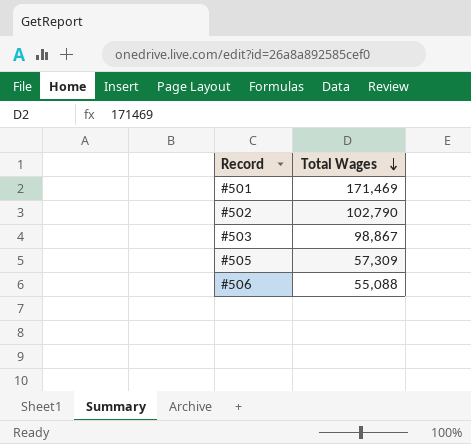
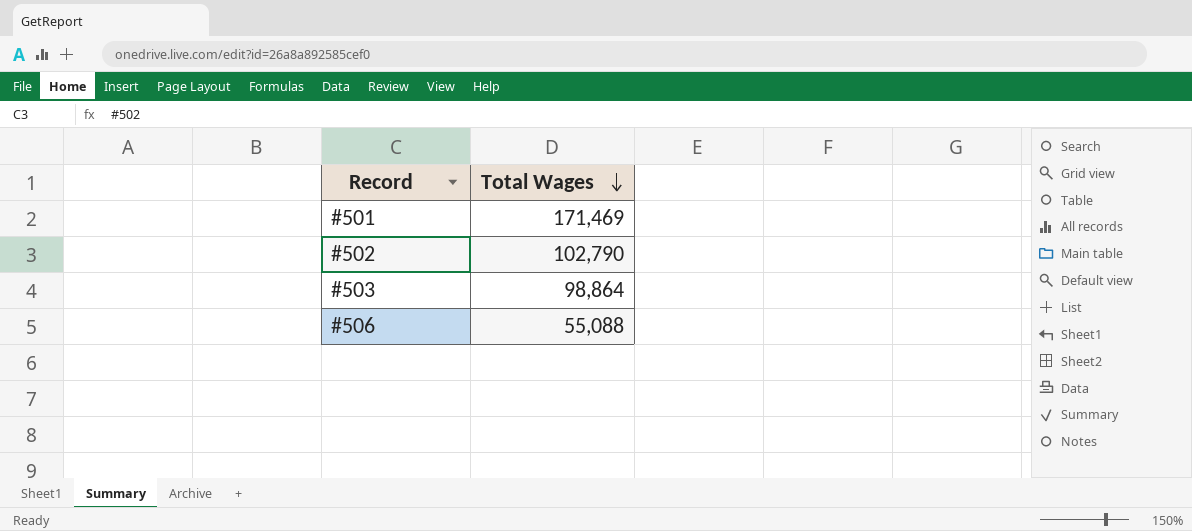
row #505: 57,309 -> none
#503 | Total Wages: 98,867 -> 98,864

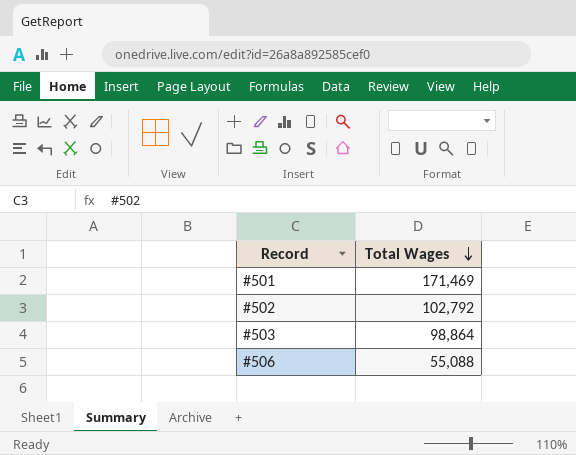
#502 | Total Wages: 102,790 -> 102,792

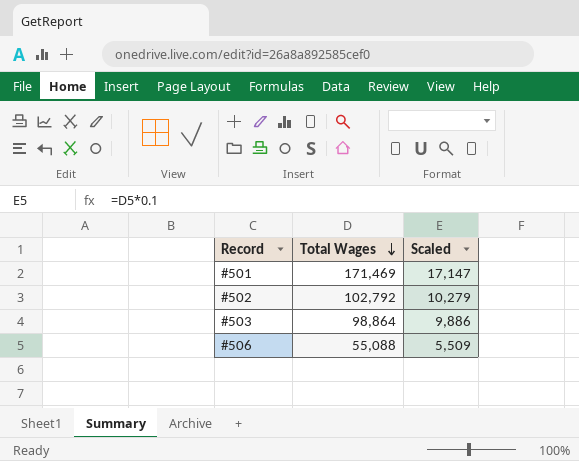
column Scaled | formula: none -> [Total Wages] * 0.1

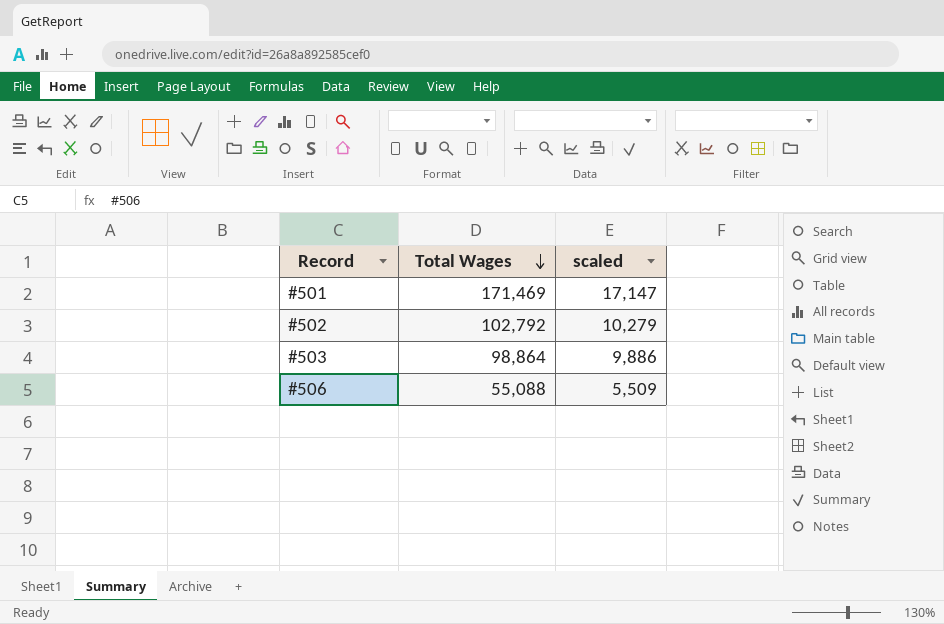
column name: Scaled -> scaled

